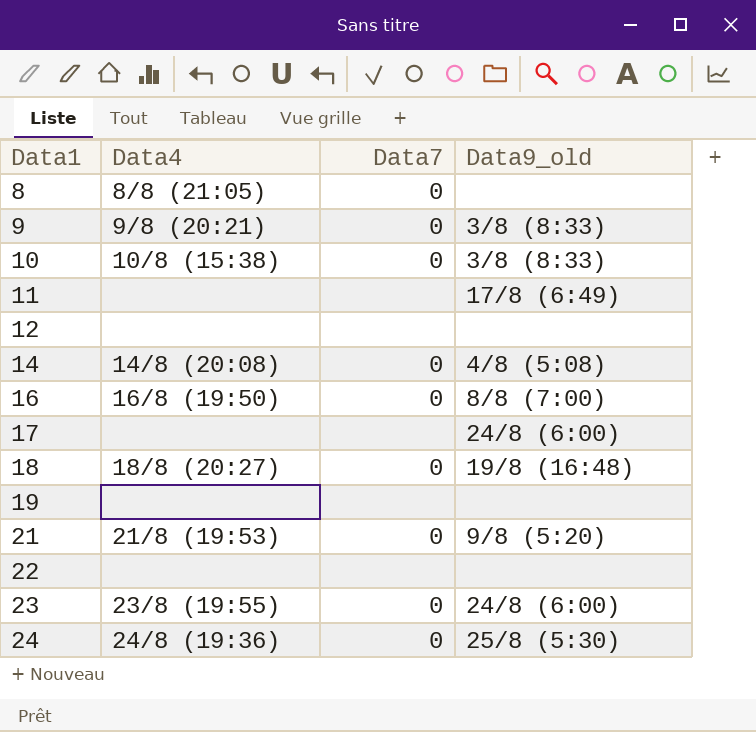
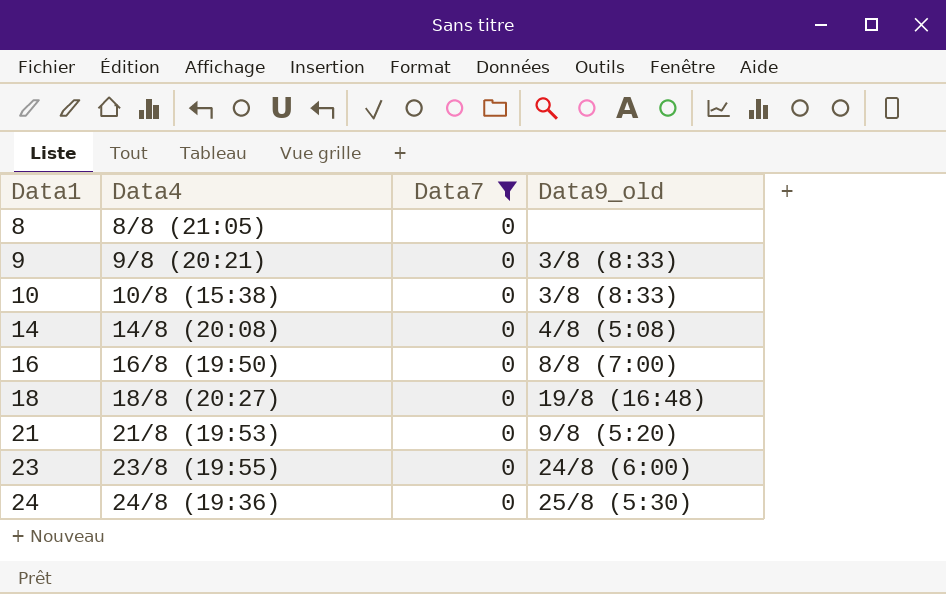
filter: none -> Data7 = 0

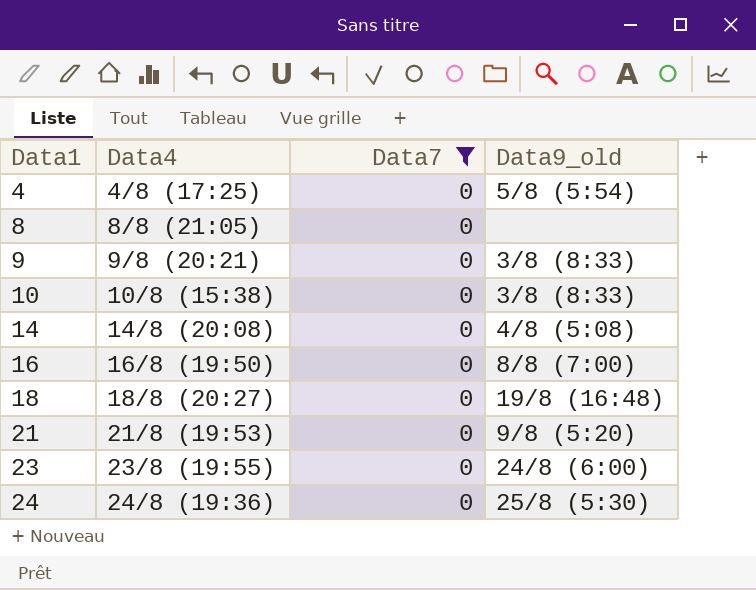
row 4: none -> 4/8 (17:25) | 0 | 5/8 (5:54)

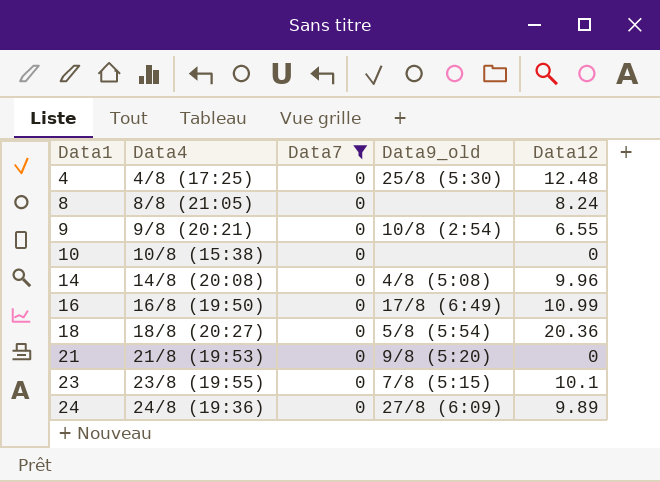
column Data12 | position: none -> 5
4 | Data9_old: 5/8 (5:54) -> 25/8 (5:30)
9 | Data9_old: 3/8 (8:33) -> 10/8 (2:54)
10 | Data9_old: 3/8 (8:33) -> none
16 | Data9_old: 8/8 (7:00) -> 17/8 (6:49)
18 | Data9_old: 19/8 (16:48) -> 5/8 (5:54)
23 | Data9_old: 24/8 (6:00) -> 7/8 (5:15)
24 | Data9_old: 25/8 (5:30) -> 27/8 (6:09)

